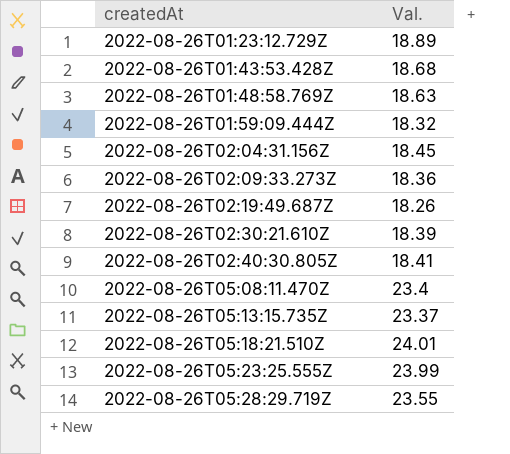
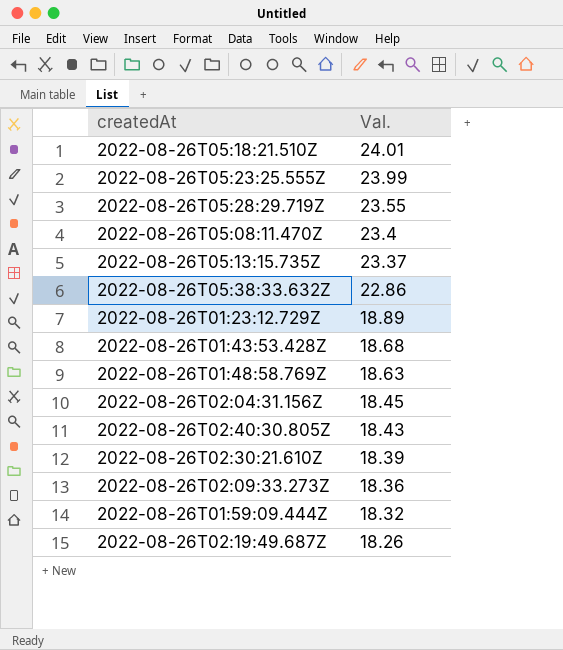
row order: createdAt ascending -> Val. descending
row 2022-08-26T05:38:33.632Z: none -> 22.86
2022-08-26T02:40:30.805Z | Val.: 18.41 -> 18.43

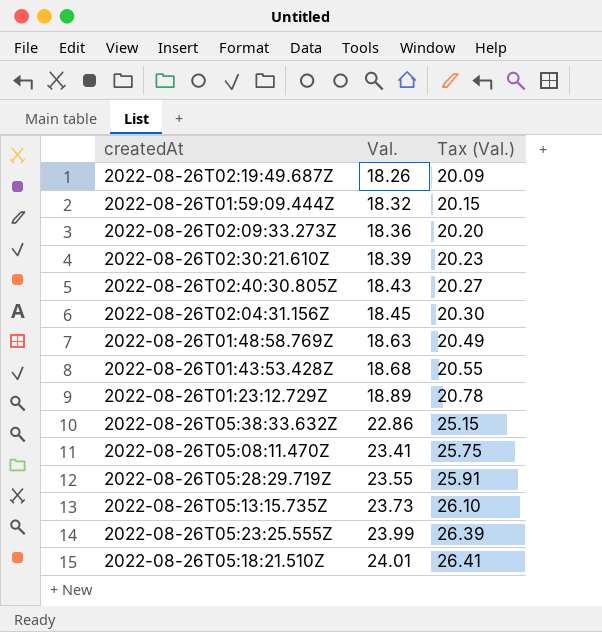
row order: Val. descending -> Val. ascending
column Tax (Val.) | formula: none -> [Val.] * 1.1
2022-08-26T05:08:11.470Z | Val.: 23.4 -> 23.41
2022-08-26T05:13:15.735Z | Val.: 23.37 -> 23.73

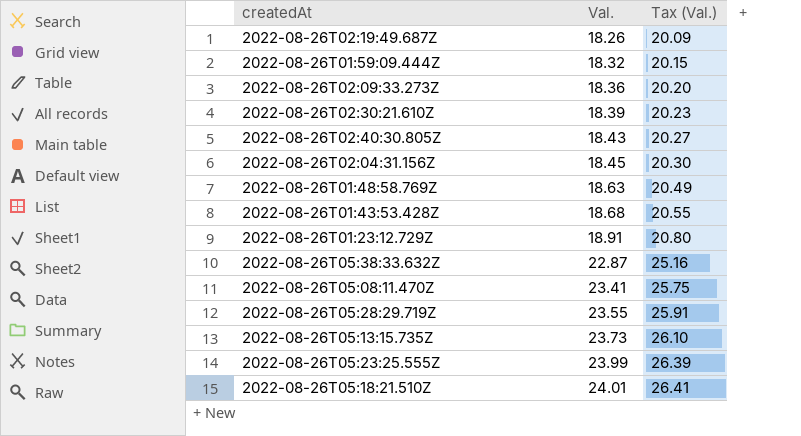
2022-08-26T01:23:12.729Z | Val.: 18.89 -> 18.91
2022-08-26T01:23:12.729Z | Tax (Val.): 20.78 -> 20.80
2022-08-26T05:38:33.632Z | Val.: 22.86 -> 22.87
2022-08-26T05:38:33.632Z | Tax (Val.): 25.15 -> 25.16

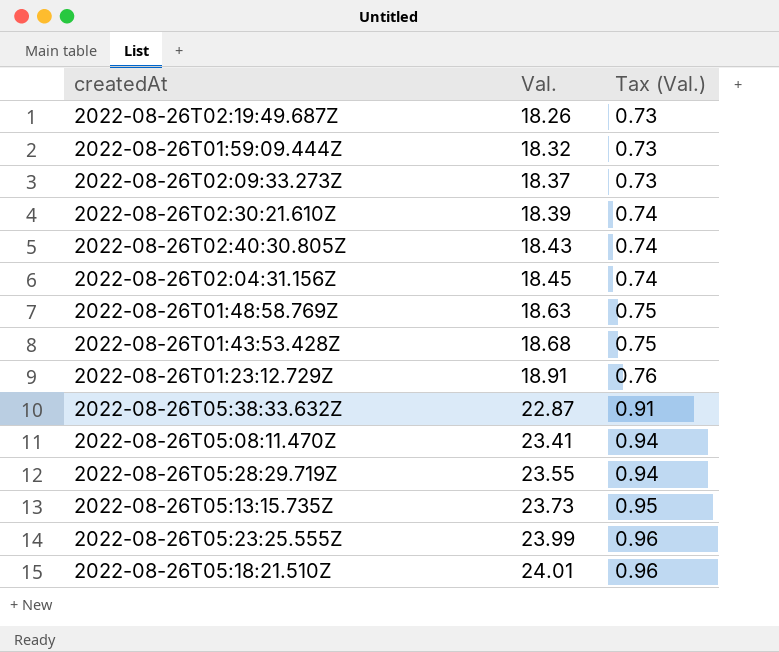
column Tax (Val.) | formula: [Val.] * 1.1 -> [Val.] * 0.04
2022-08-26T02:09:33.273Z | Val.: 18.36 -> 18.37

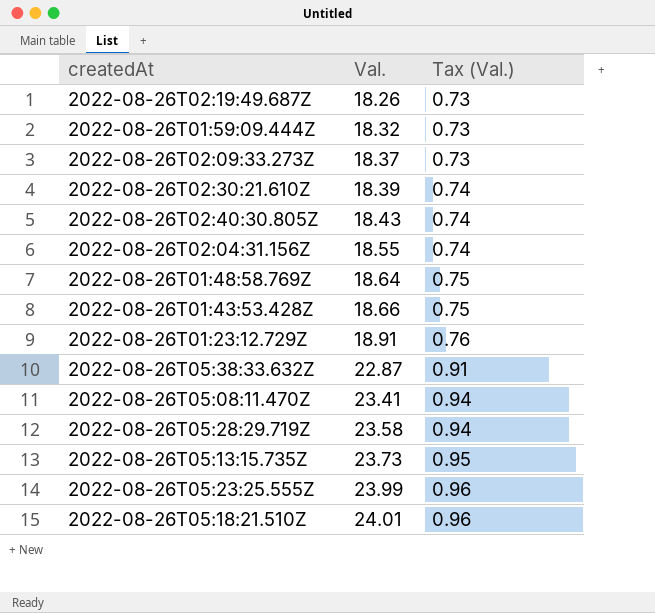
2022-08-26T02:04:31.156Z | Val.: 18.45 -> 18.55
2022-08-26T01:48:58.769Z | Val.: 18.63 -> 18.64
2022-08-26T01:43:53.428Z | Val.: 18.68 -> 18.66
2022-08-26T05:28:29.719Z | Val.: 23.55 -> 23.58

